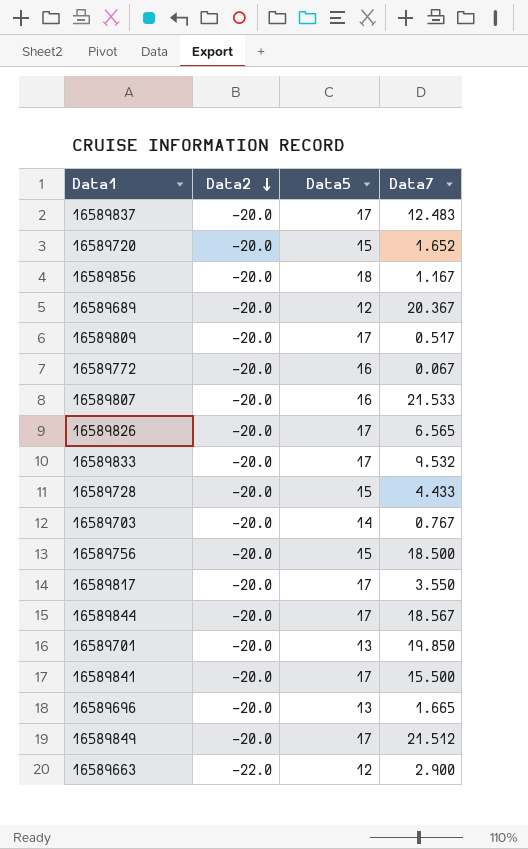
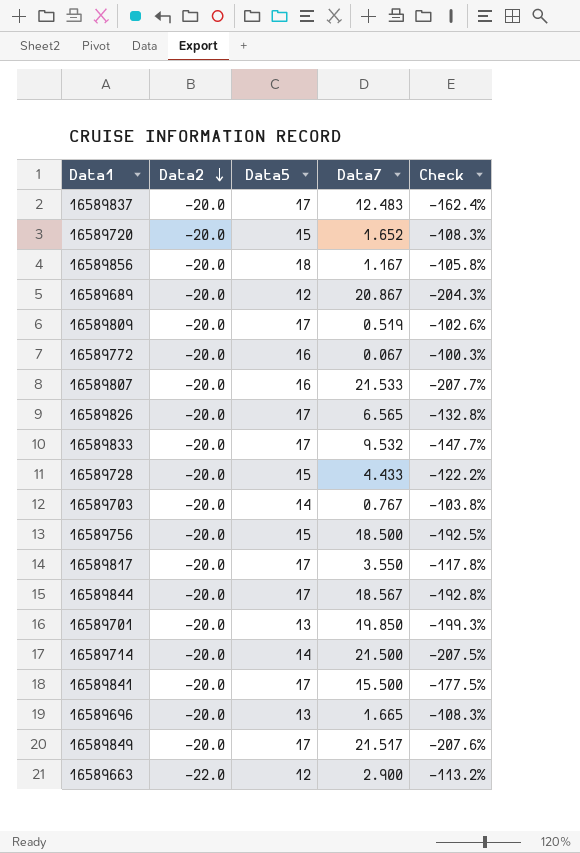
column Check | formula: none -> ([Data7] - [Data2]) / [Data2]
16589689 | Data7: 20.367 -> 20.867
16589809 | Data7: 0.517 -> 0.519
row 16589714: none -> -20.0 | 14 | 21.500 | -207.5%
16589849 | Data7: 21.512 -> 21.517

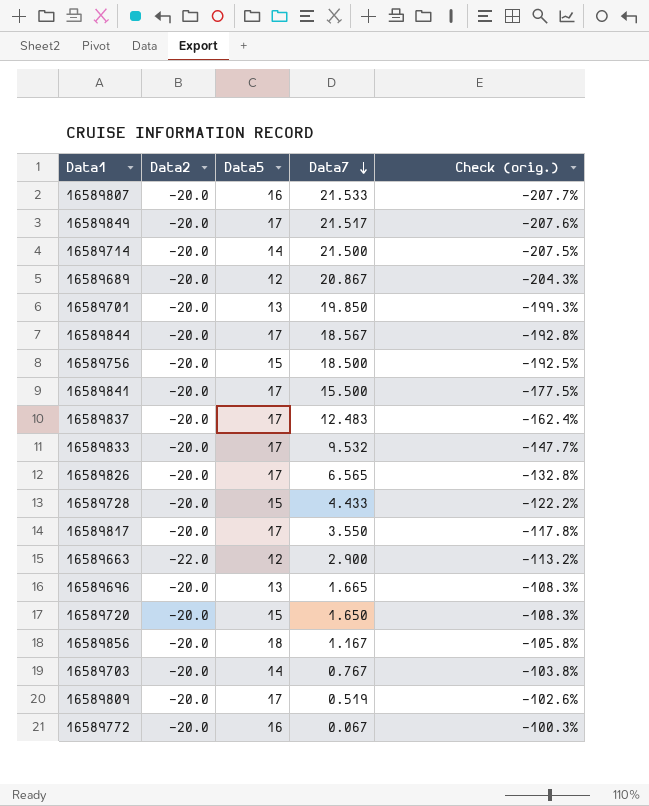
row order: Data2 descending -> Data7 descending
column name: Check -> Check (orig.)
16589720 | Data7: 1.652 -> 1.650

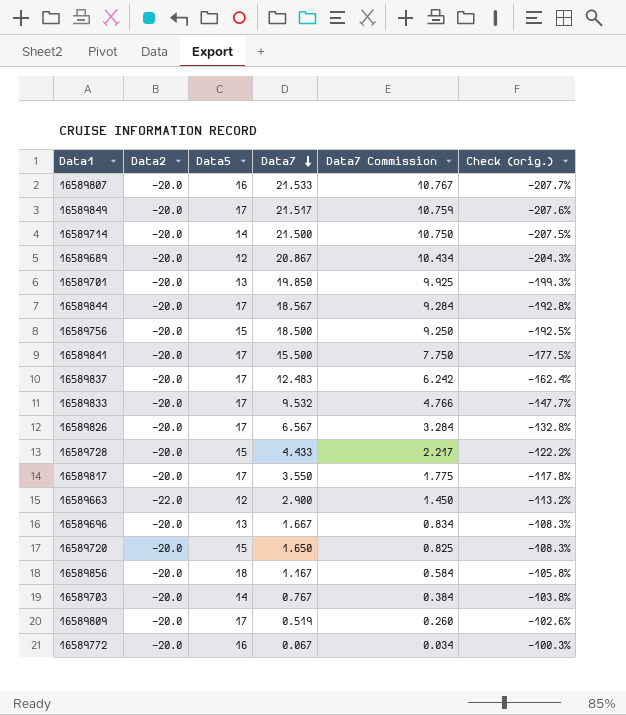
column Data7 Commission | formula: none -> [Data7] * 0.5
16589826 | Data7: 6.565 -> 6.567
16589696 | Data7: 1.665 -> 1.667

